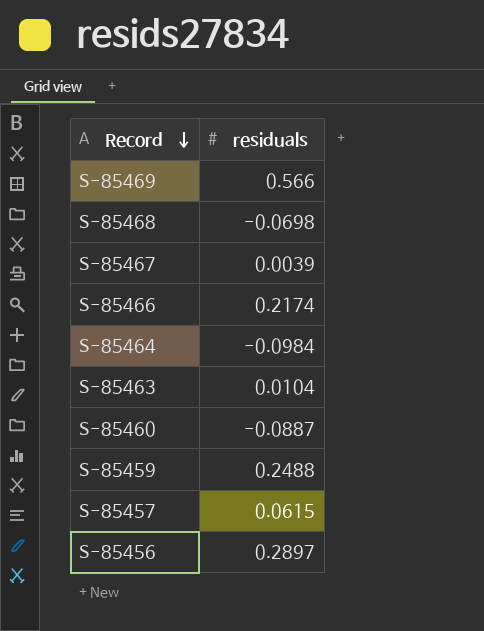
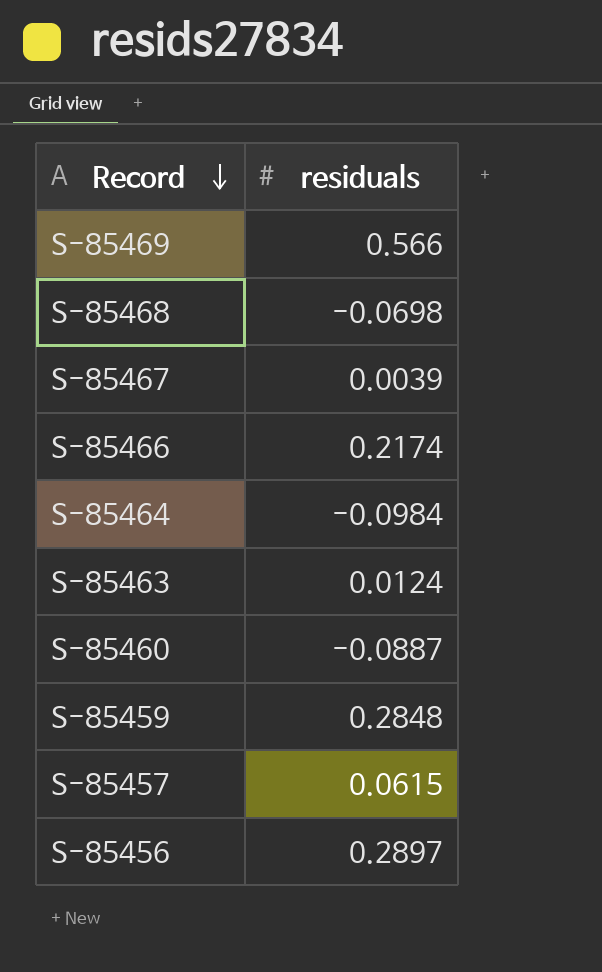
S-85463 | residuals: 0.0104 -> 0.0124
S-85459 | residuals: 0.2488 -> 0.2848

